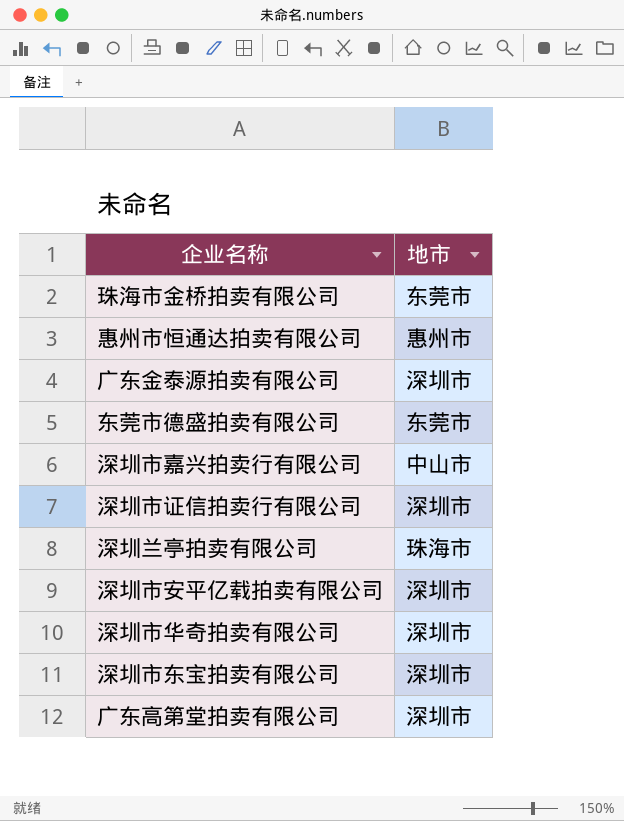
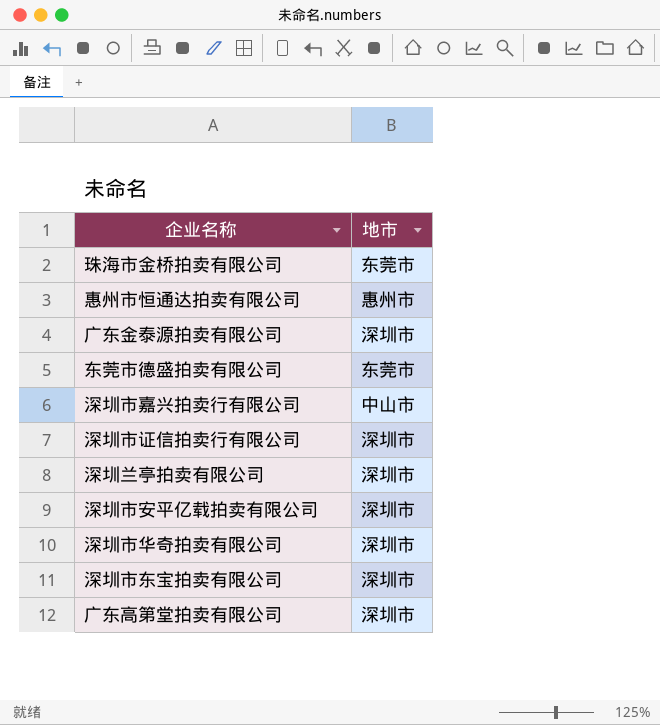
深圳兰亭拍卖有限公司 | 地市: 珠海市 -> 深圳市

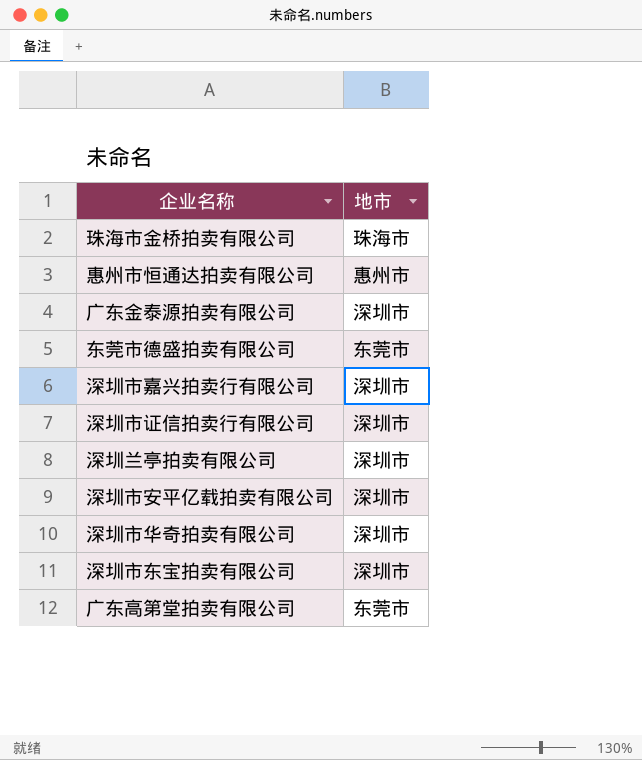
珠海市金桥拍卖有限公司 | 地市: 东莞市 -> 珠海市
深圳市嘉兴拍卖行有限公司 | 地市: 中山市 -> 深圳市
广东高第堂拍卖有限公司 | 地市: 深圳市 -> 东莞市

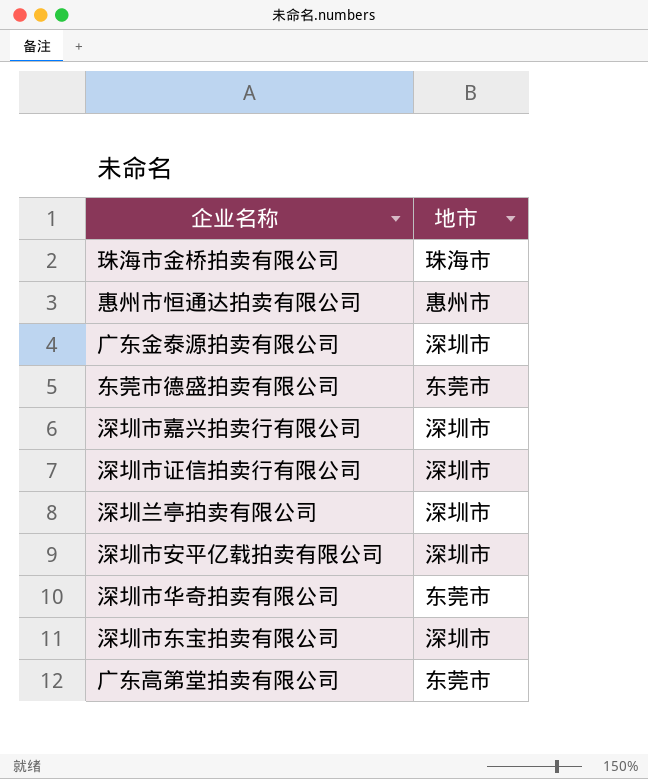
深圳市华奇拍卖有限公司 | 地市: 深圳市 -> 东莞市

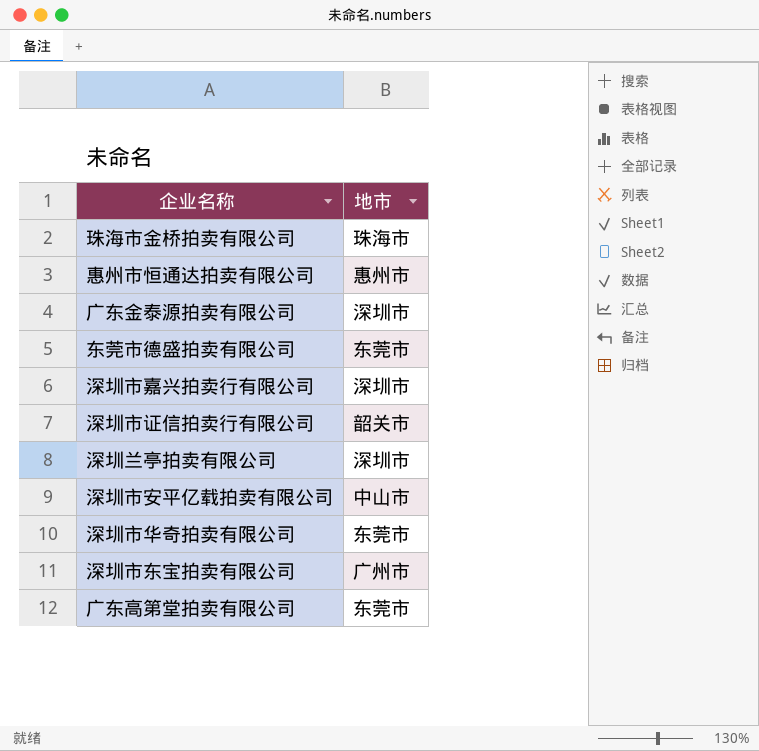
深圳市证信拍卖行有限公司 | 地市: 深圳市 -> 韶关市
深圳市安平亿载拍卖有限公司 | 地市: 深圳市 -> 中山市
深圳市东宝拍卖有限公司 | 地市: 深圳市 -> 广州市

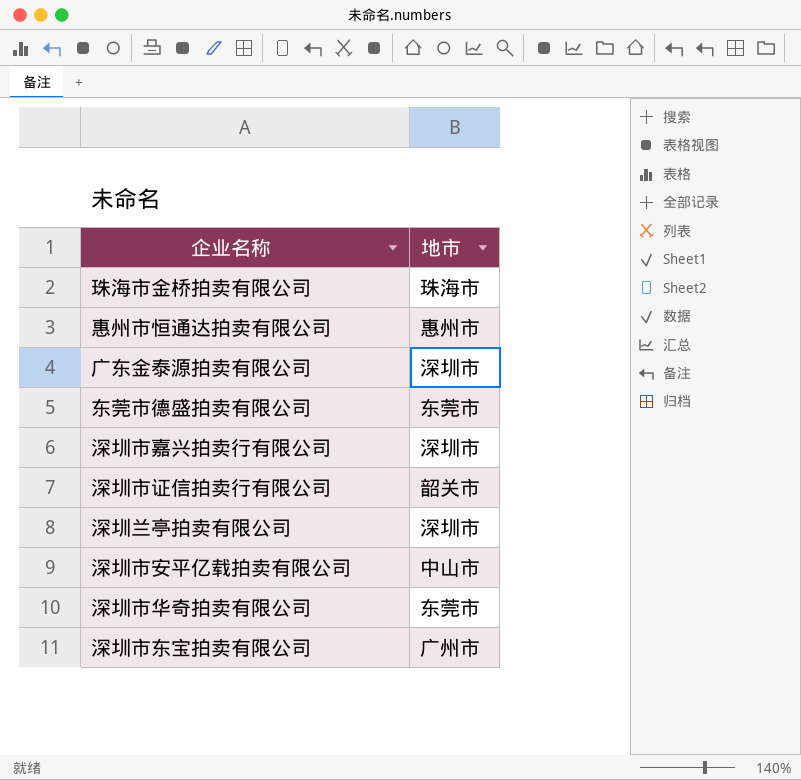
row 广东高第堂拍卖有限公司: 东莞市 -> none

